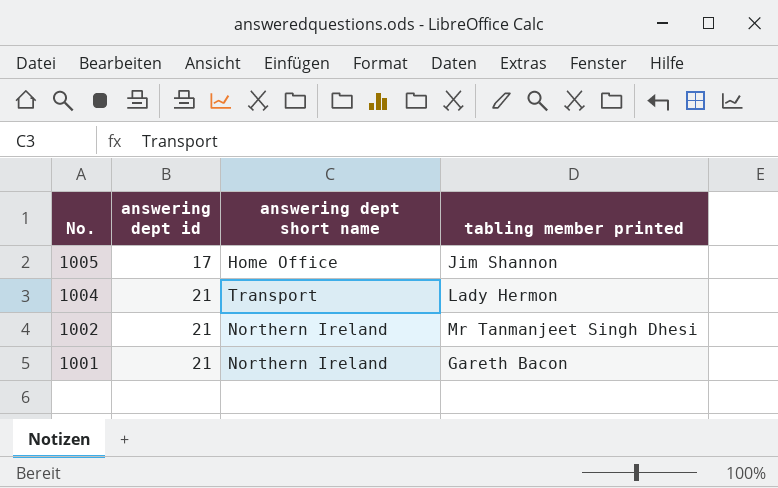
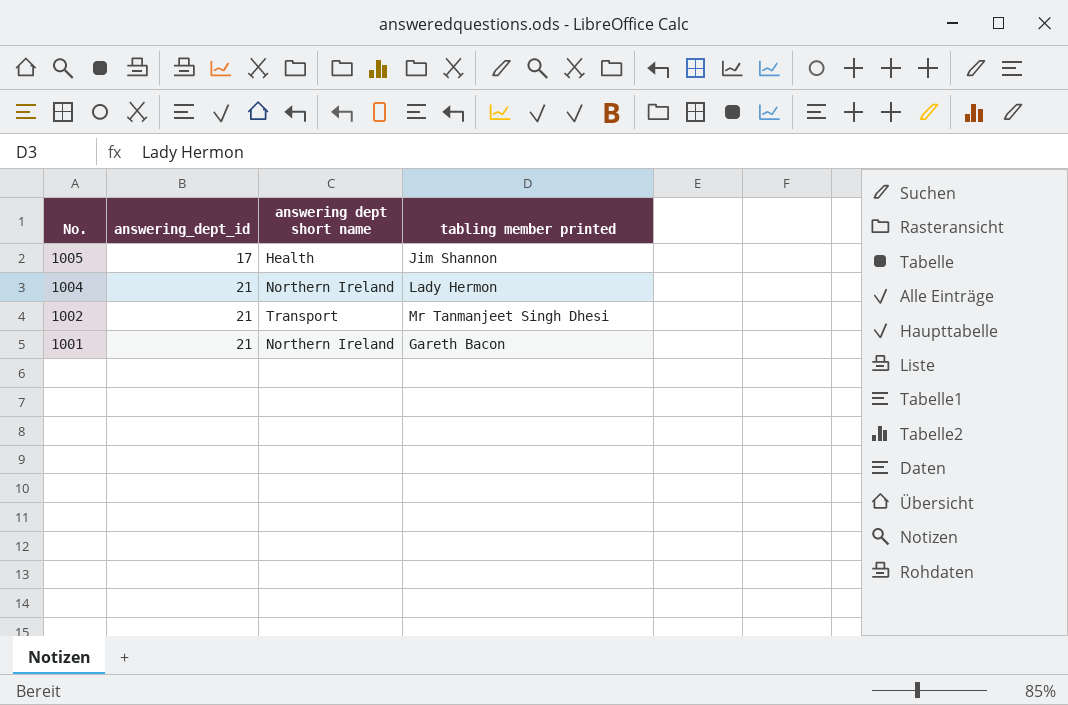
column name: answering dept id -> answering_dept_id
1005 | answering dept short name: Home Office -> Health
1004 | answering dept short name: Transport -> Northern Ireland
1002 | answering dept short name: Northern Ireland -> Transport

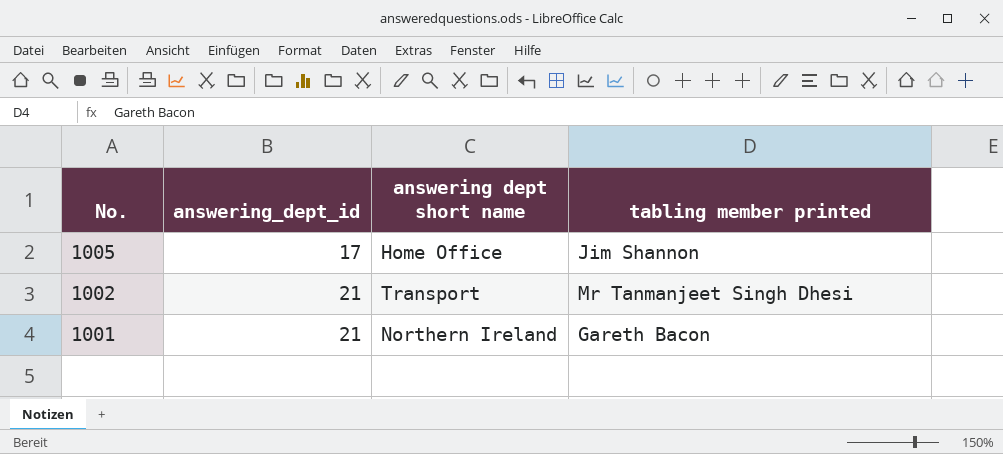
row 1004: 21 | Northern Ireland | Lady Hermon -> none
1005 | answering dept short name: Health -> Home Office

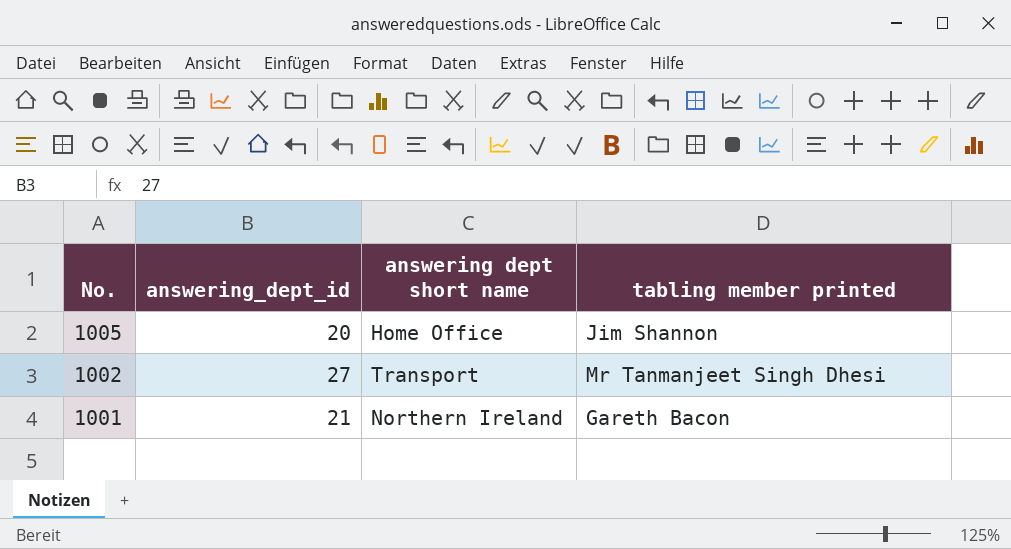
1005 | answering_dept_id: 17 -> 20
1002 | answering_dept_id: 21 -> 27

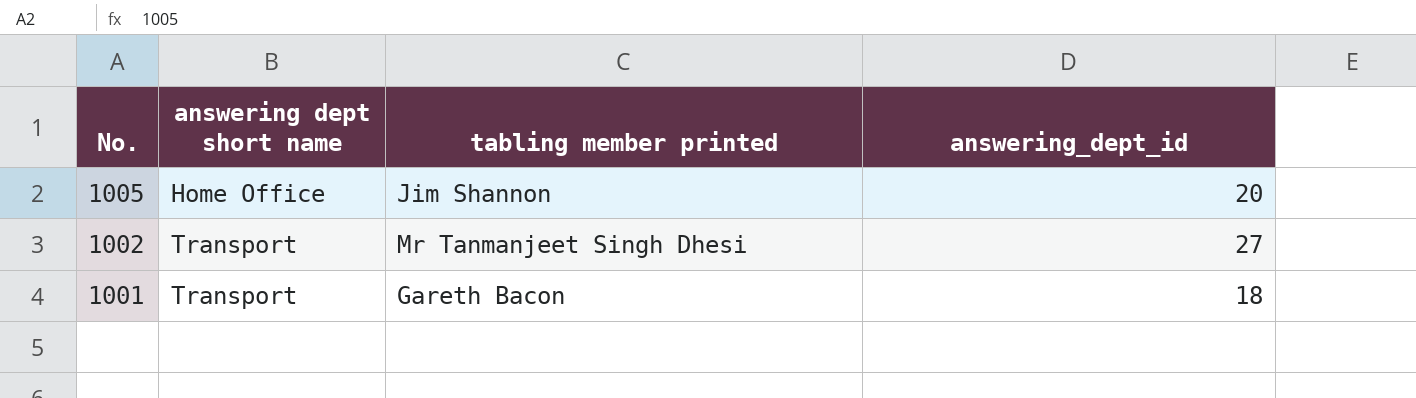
column answering_dept_id | position: 2 -> 4
1001 | answering dept short name: Northern Ireland -> Transport
1001 | answering_dept_id: 21 -> 18

